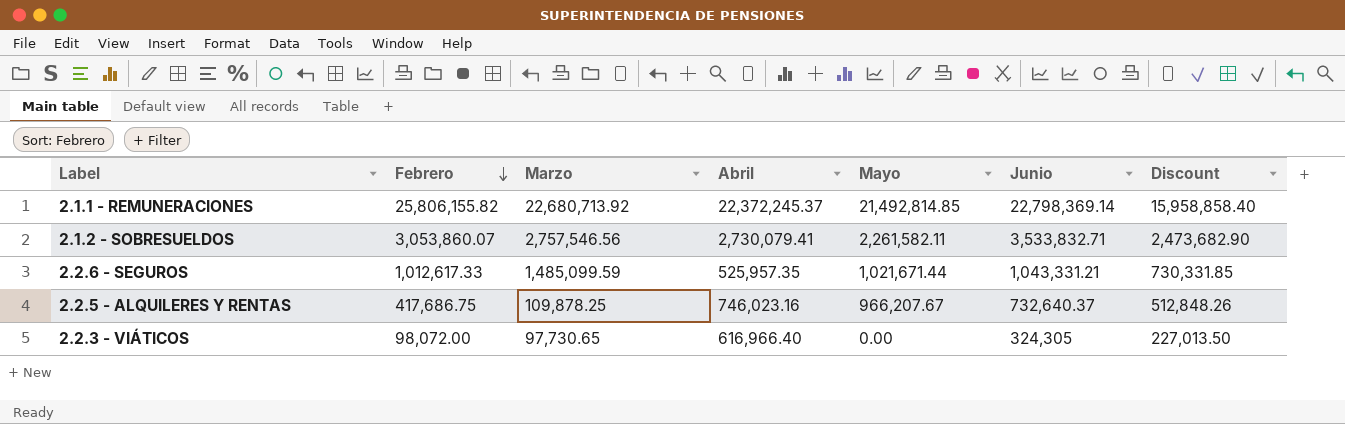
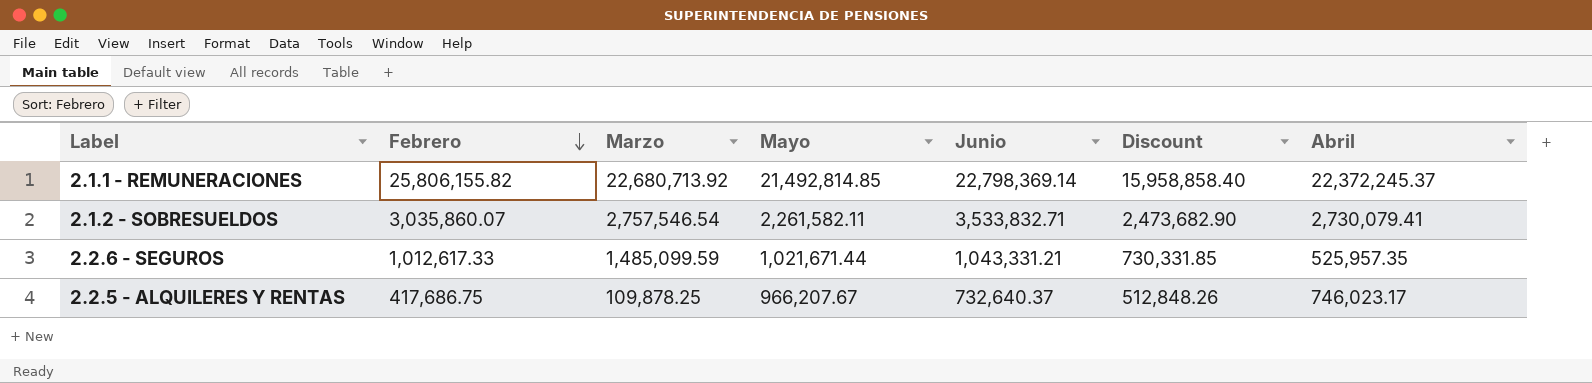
column Abril | position: 4 -> 7
row 2.2.3 - VIÁTICOS: 98,072.00 | 97,730.65 | 616,966.40 | 0.00 | 324,305 | 227,013.50 -> none
2.1.2 - SOBRESUELDOS | Febrero: 3,053,860.07 -> 3,035,860.07
2.1.2 - SOBRESUELDOS | Marzo: 2,757,546.56 -> 2,757,546.54
2.2.5 - ALQUILERES Y RENTAS | Abril: 746,023.16 -> 746,023.17

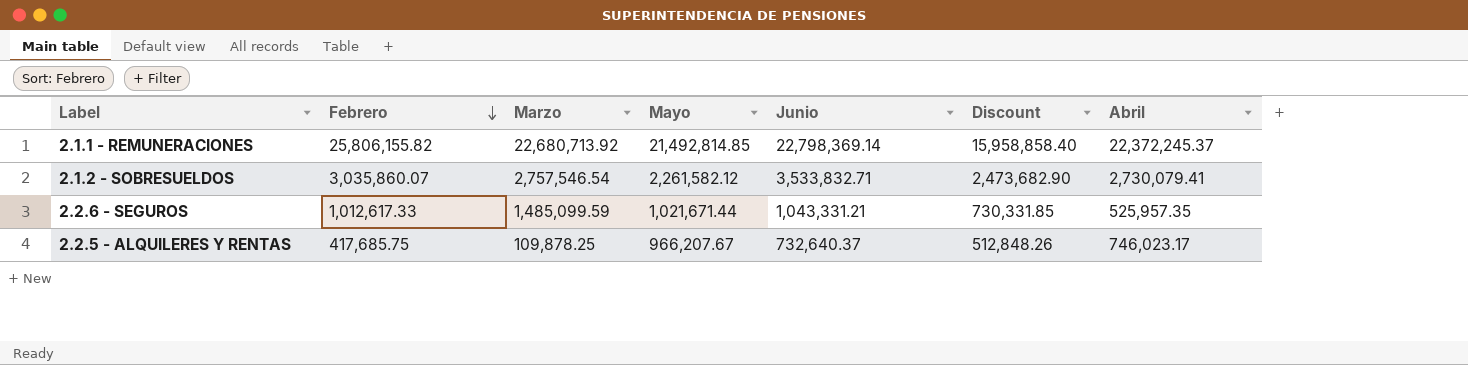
2.1.2 - SOBRESUELDOS | Mayo: 2,261,582.11 -> 2,261,582.12
2.2.5 - ALQUILERES Y RENTAS | Febrero: 417,686.75 -> 417,685.75

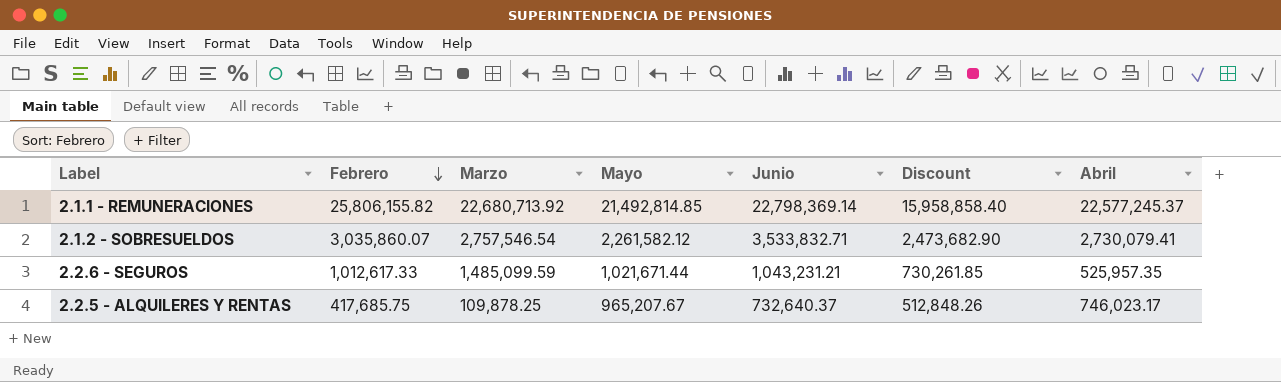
2.1.1 - REMUNERACIONES | Abril: 22,372,245.37 -> 22,577,245.37
2.2.6 - SEGUROS | Junio: 1,043,331.21 -> 1,043,231.21
2.2.6 - SEGUROS | Discount: 730,331.85 -> 730,261.85
2.2.5 - ALQUILERES Y RENTAS | Mayo: 966,207.67 -> 965,207.67

